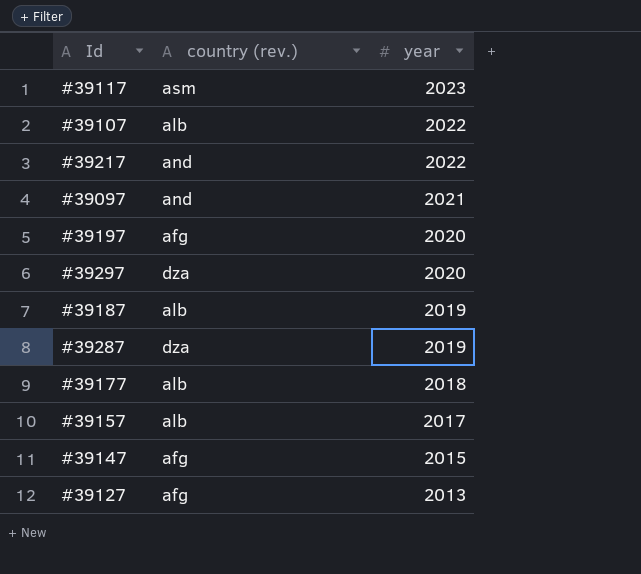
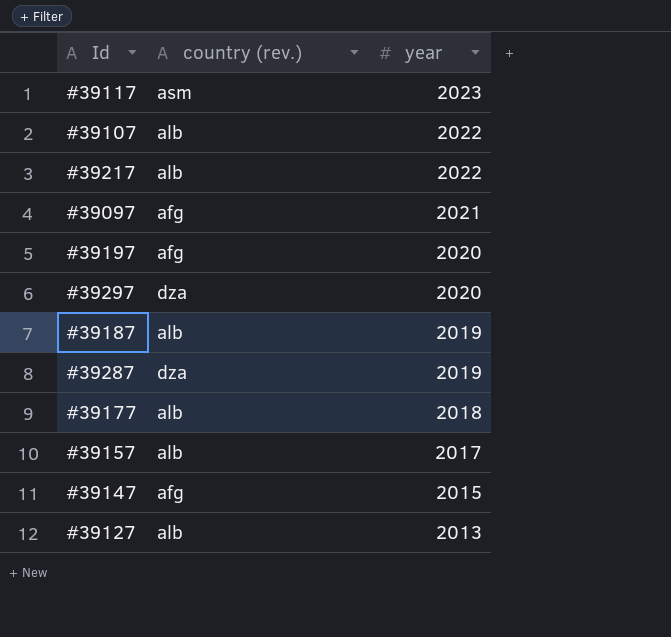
#39217 | country (rev.): and -> alb
#39097 | country (rev.): and -> afg
#39127 | country (rev.): afg -> alb

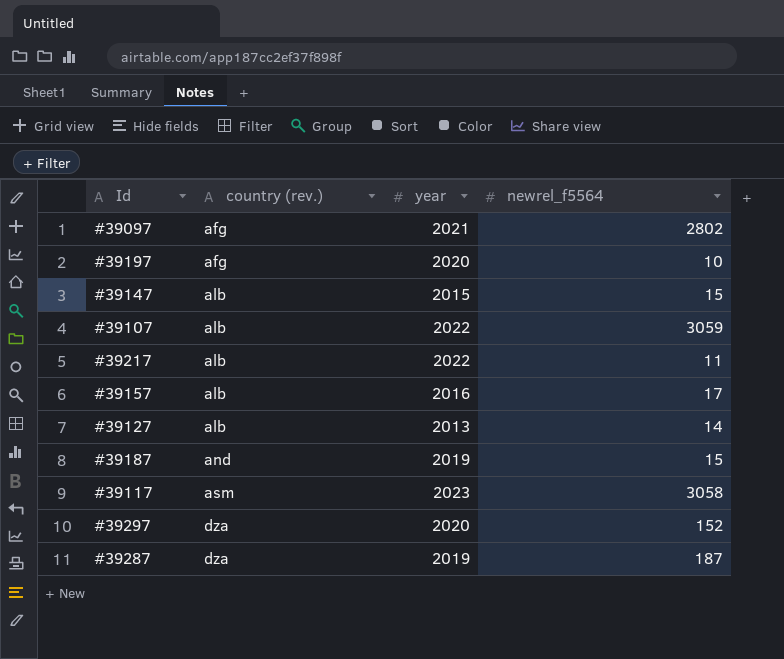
row order: year descending -> country (rev.) ascending
column newrel_f5564 | position: none -> 4
row #39177: alb | 2018 -> none
#39147 | country (rev.): afg -> alb
#39157 | year: 2017 -> 2016
#39187 | country (rev.): alb -> and

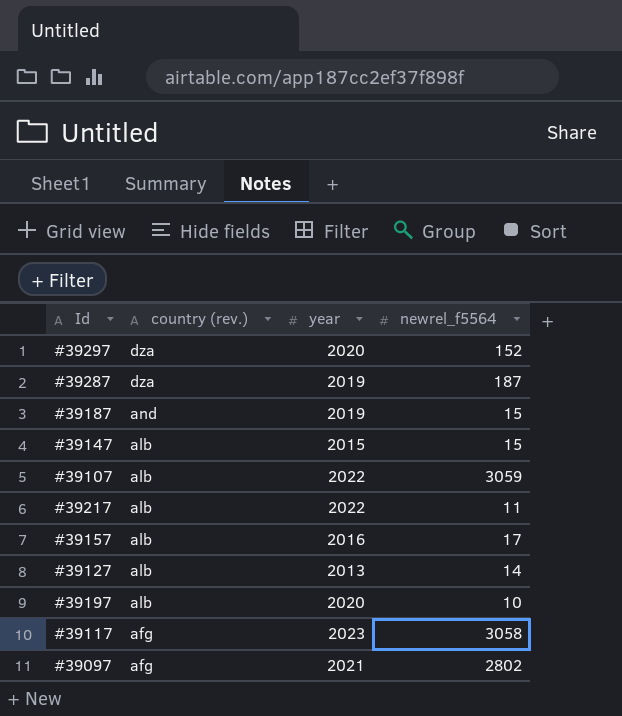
row order: country (rev.) ascending -> country (rev.) descending
#39197 | country (rev.): afg -> alb
#39117 | country (rev.): asm -> afg

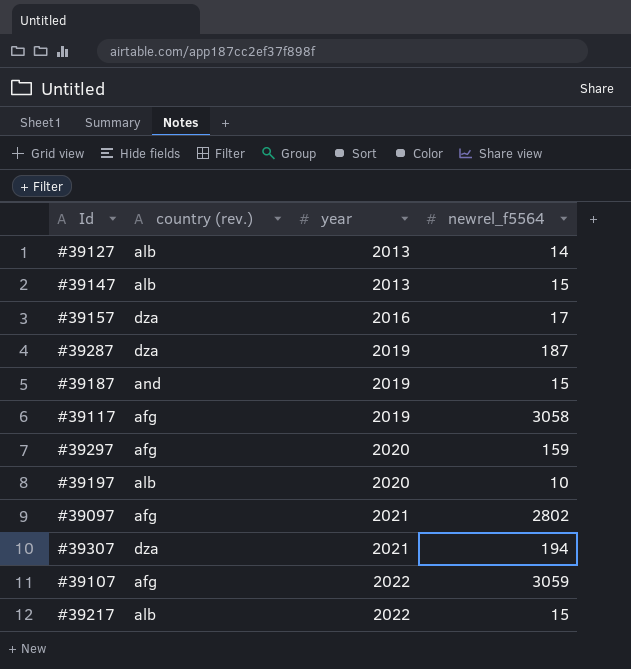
row order: country (rev.) descending -> year ascending
#39147 | year: 2015 -> 2013
#39157 | country (rev.): alb -> dza
#39117 | year: 2023 -> 2019
#39297 | country (rev.): dza -> afg
#39297 | newrel_f5564: 152 -> 159
row #39307: none -> dza | 2021 | 194
#39107 | country (rev.): alb -> afg
#39217 | newrel_f5564: 11 -> 15

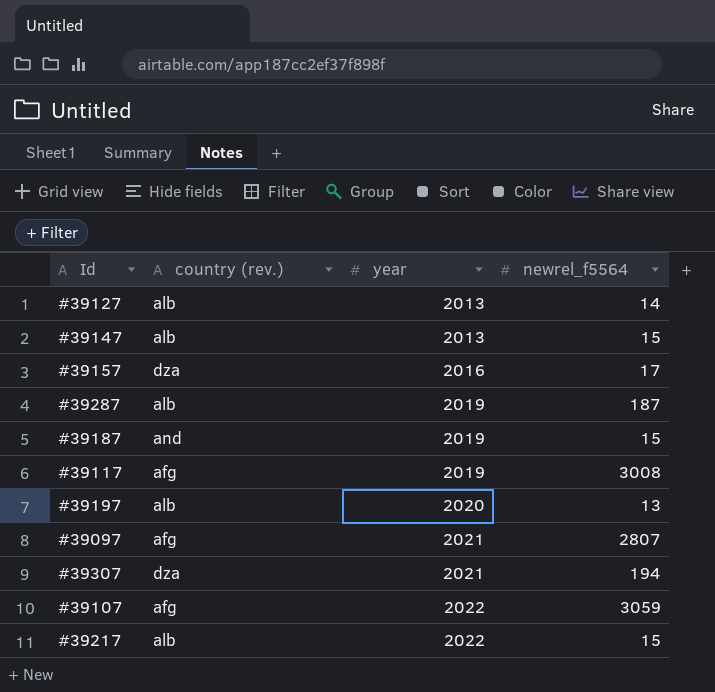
row #39297: afg | 2020 | 159 -> none
#39287 | country (rev.): dza -> alb
#39117 | newrel_f5564: 3058 -> 3008
#39197 | newrel_f5564: 10 -> 13
#39097 | newrel_f5564: 2802 -> 2807

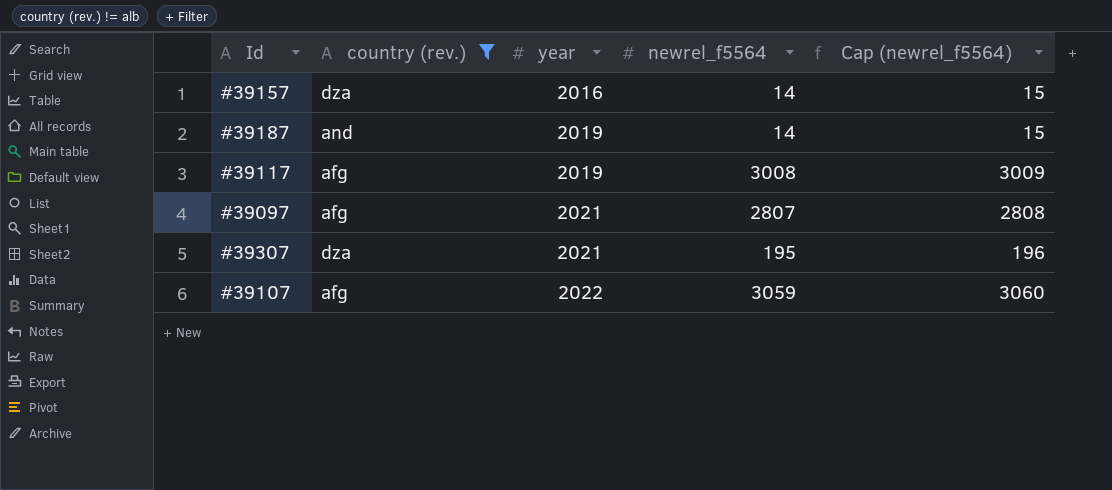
filter: none -> country (rev.) != alb
column Cap (newrel_f5564) | formula: none -> [newrel_f5564] + 1
#39157 | newrel_f5564: 17 -> 14
#39187 | newrel_f5564: 15 -> 14
#39307 | newrel_f5564: 194 -> 195

